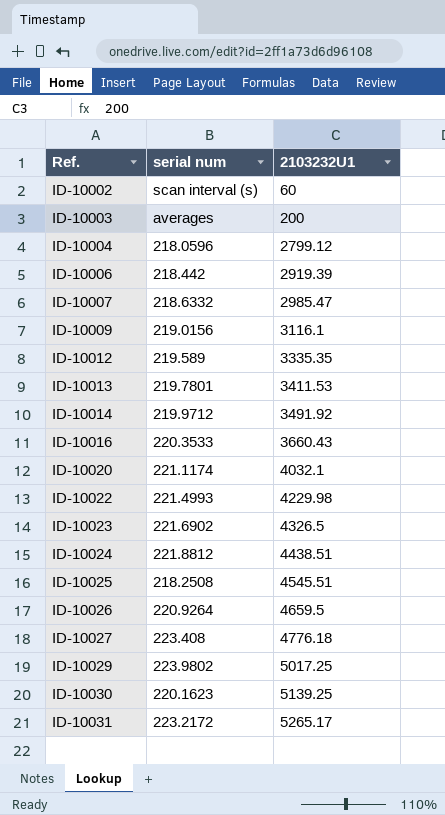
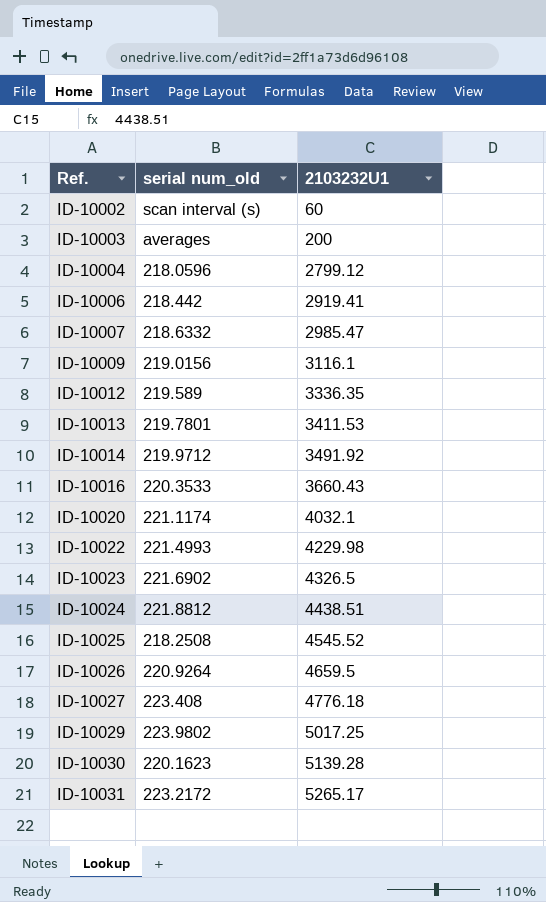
column name: serial num -> serial num_old
ID-10006 | 2103232U1: 2919.39 -> 2919.41
ID-10012 | 2103232U1: 3335.35 -> 3336.35
ID-10025 | 2103232U1: 4545.51 -> 4545.52
ID-10030 | 2103232U1: 5139.25 -> 5139.28

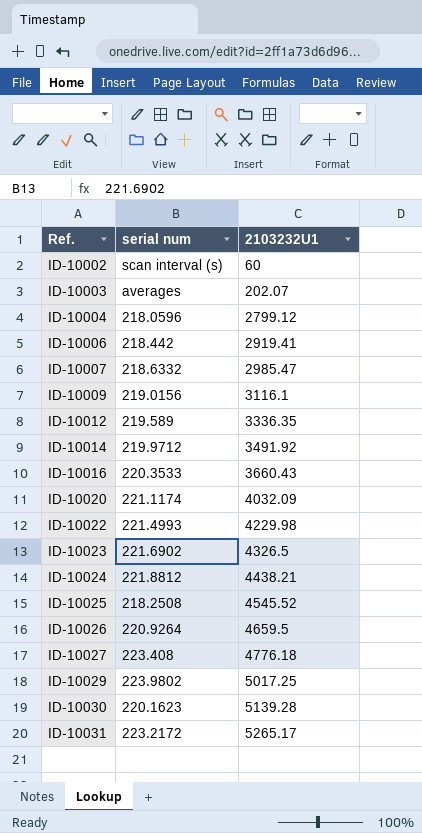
column name: serial num_old -> serial num
row ID-10013: 219.7801 | 3411.53 -> none
ID-10003 | 2103232U1: 200 -> 202.07
ID-10020 | 2103232U1: 4032.1 -> 4032.09
ID-10024 | 2103232U1: 4438.51 -> 4438.21

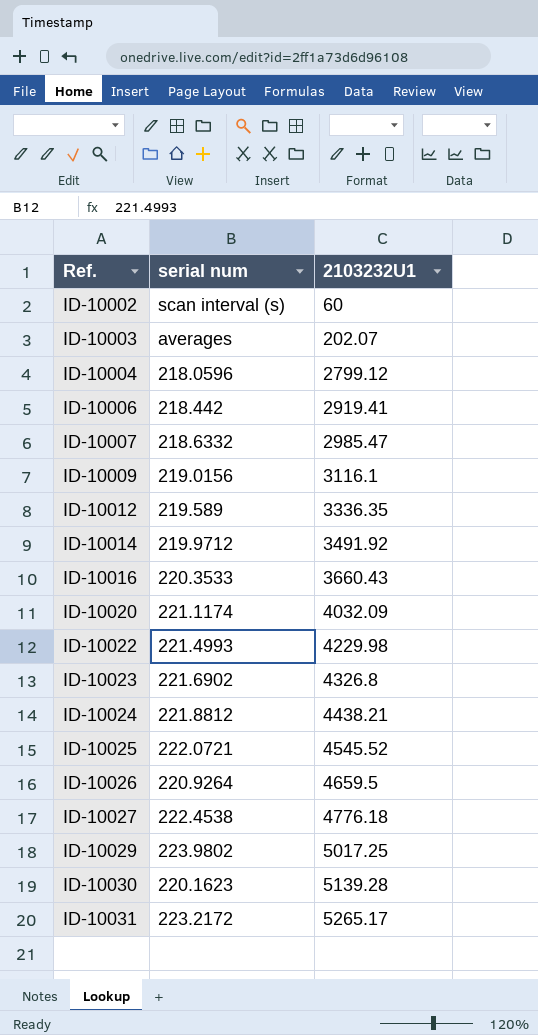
ID-10023 | 2103232U1: 4326.5 -> 4326.8
ID-10025 | serial num: 218.2508 -> 222.0721
ID-10027 | serial num: 223.408 -> 222.4538

